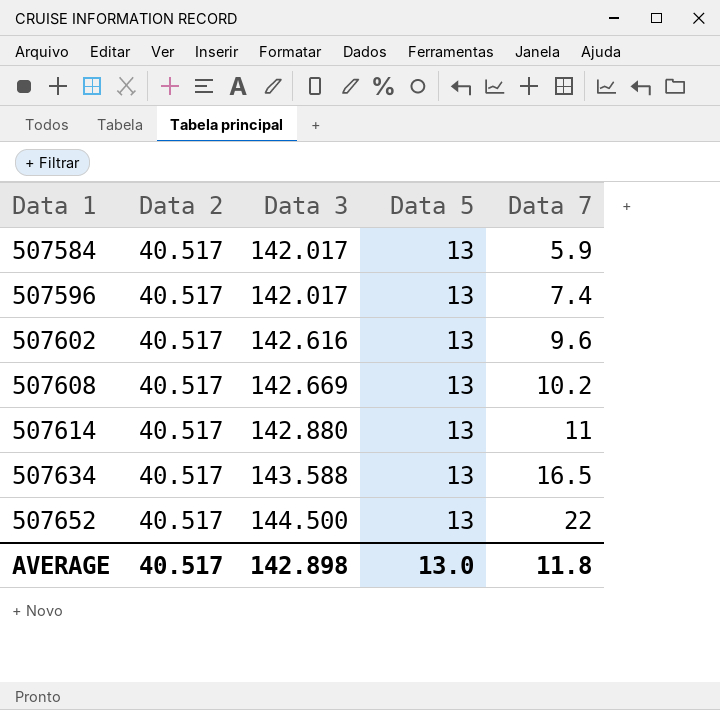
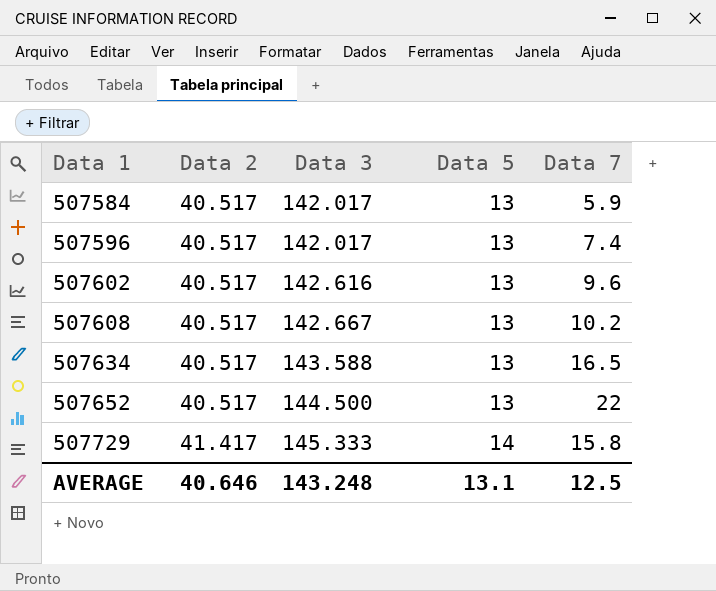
row 507614: 40.517 | 142.880 | 13 | 11 -> none
507608 | Data 3: 142.669 -> 142.667
row 507729: none -> 41.417 | 145.333 | 14 | 15.8
AVERAGE | Data 2: 40.517 -> 40.646
AVERAGE | Data 3: 142.898 -> 143.248
AVERAGE | Data 5: 13.0 -> 13.1
AVERAGE | Data 7: 11.8 -> 12.5

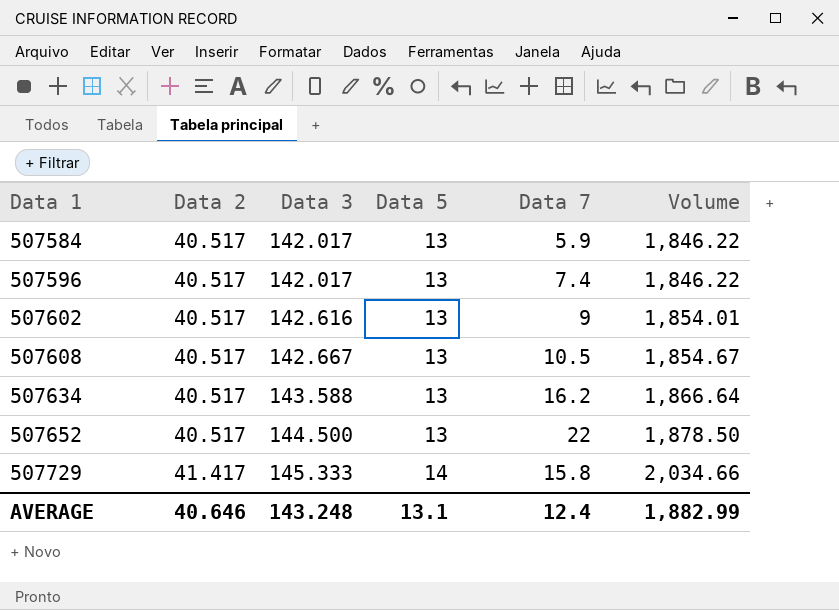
column Volume | formula: none -> [Data 3] * [Data 5]
507602 | Data 7: 9.6 -> 9
507608 | Data 7: 10.2 -> 10.5
507634 | Data 7: 16.5 -> 16.2
AVERAGE | Data 7: 12.5 -> 12.4

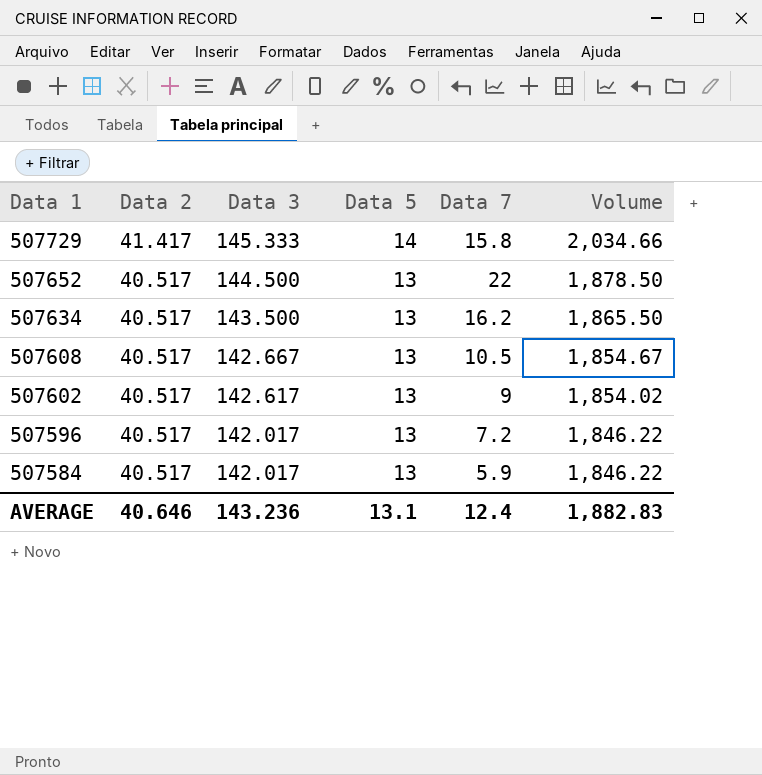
row order: Data 1 ascending -> Data 1 descending
507634 | Data 3: 143.588 -> 143.500
507634 | Volume: 1,866.64 -> 1,865.50
507602 | Data 3: 142.616 -> 142.617
507602 | Volume: 1,854.01 -> 1,854.02
507596 | Data 7: 7.4 -> 7.2
AVERAGE | Data 3: 143.248 -> 143.236
AVERAGE | Volume: 1,882.99 -> 1,882.83

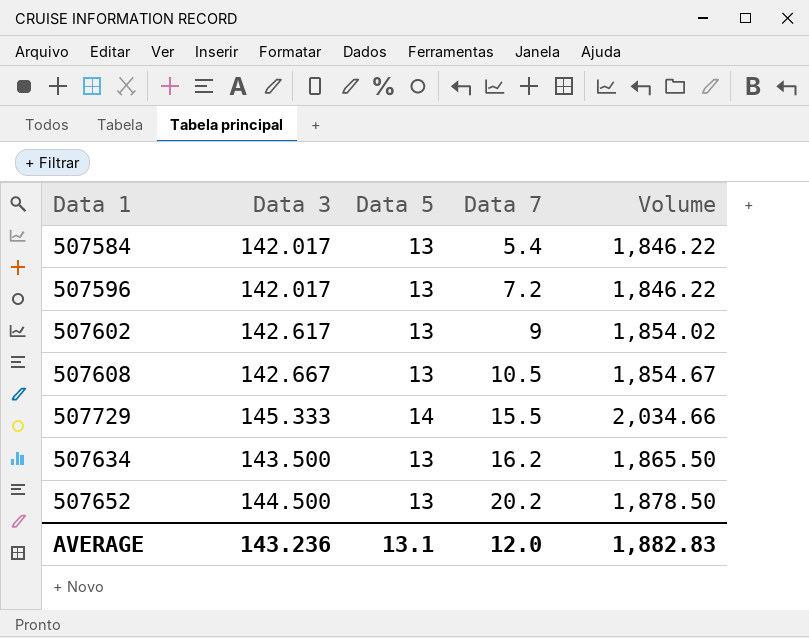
row order: Data 1 descending -> Data 7 ascending
column Data 2 | position: 2 -> none
507584 | Data 7: 5.9 -> 5.4
507729 | Data 7: 15.8 -> 15.5
507652 | Data 7: 22 -> 20.2
AVERAGE | Data 7: 12.4 -> 12.0

